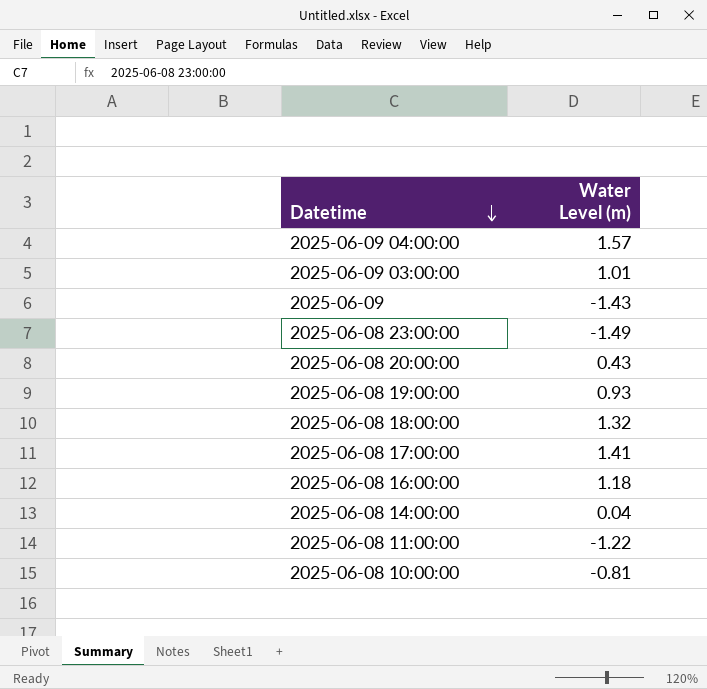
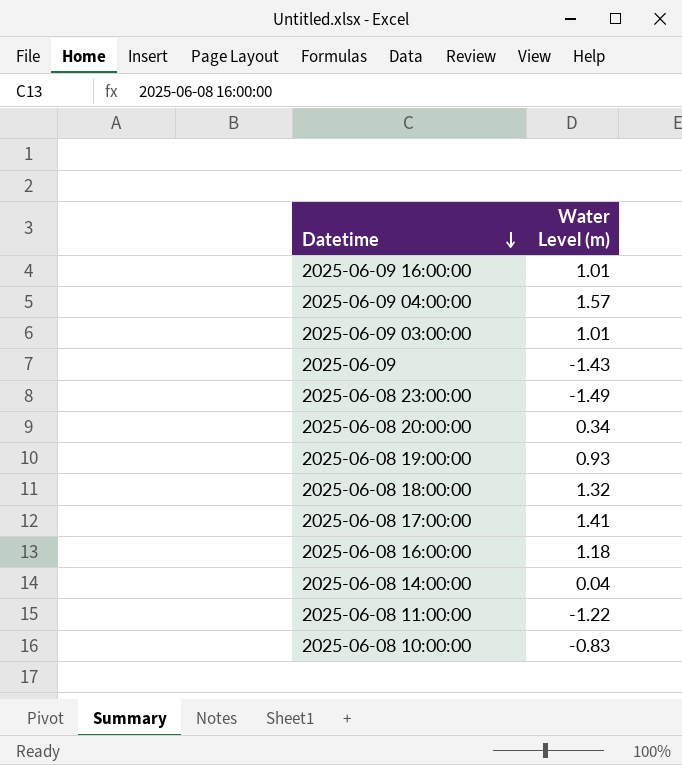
row 2025-06-09 16:00:00: none -> 1.01
2025-06-08 20:00:00 | Water Level (m): 0.43 -> 0.34
2025-06-08 10:00:00 | Water Level (m): -0.81 -> -0.83

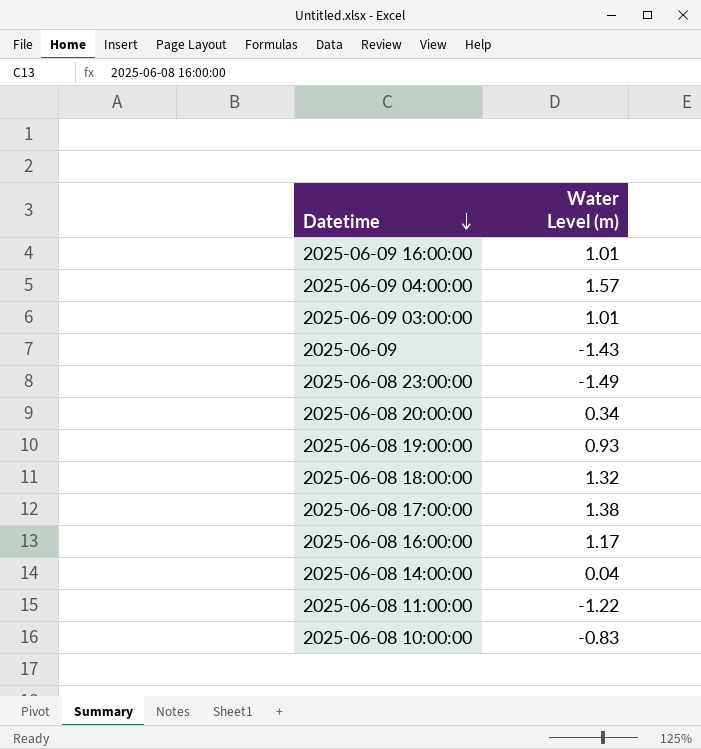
2025-06-08 17:00:00 | Water Level (m): 1.41 -> 1.38
2025-06-08 16:00:00 | Water Level (m): 1.18 -> 1.17

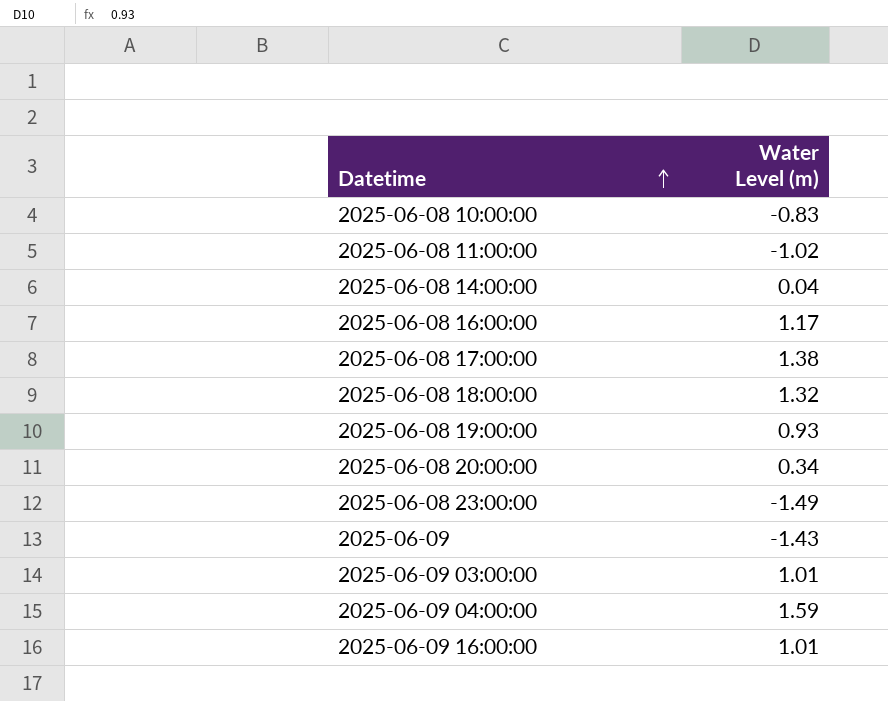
row order: Datetime descending -> Datetime ascending
2025-06-08 11:00:00 | Water Level (m): -1.22 -> -1.02
2025-06-09 04:00:00 | Water Level (m): 1.57 -> 1.59

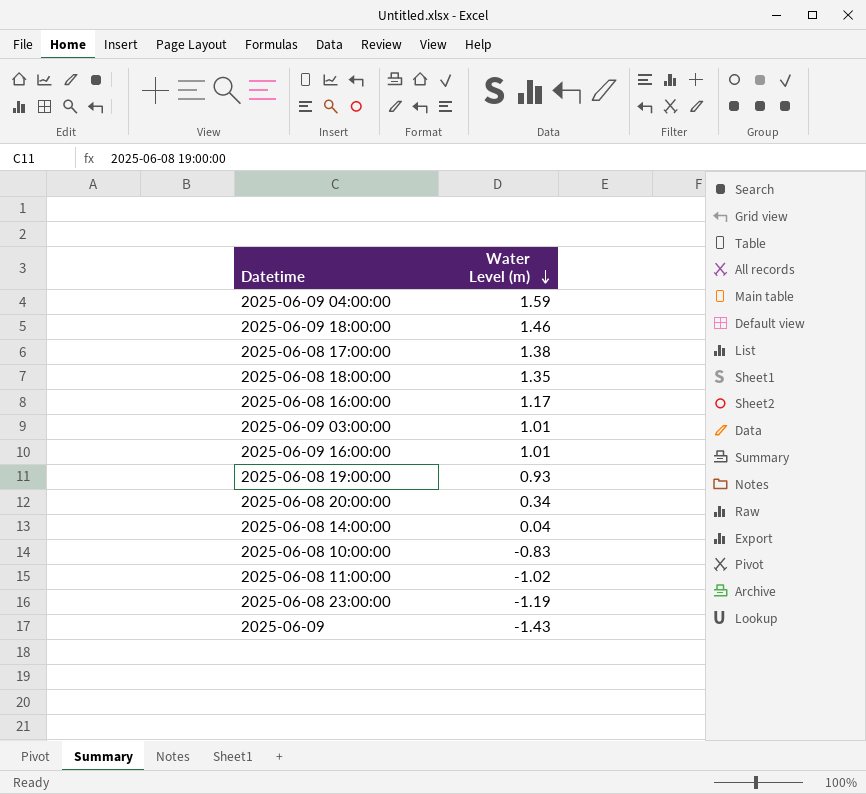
row order: Datetime ascending -> Water Level (m) descending
row 2025-06-09 18:00:00: none -> 1.46
2025-06-08 18:00:00 | Water Level (m): 1.32 -> 1.35
2025-06-08 23:00:00 | Water Level (m): -1.49 -> -1.19

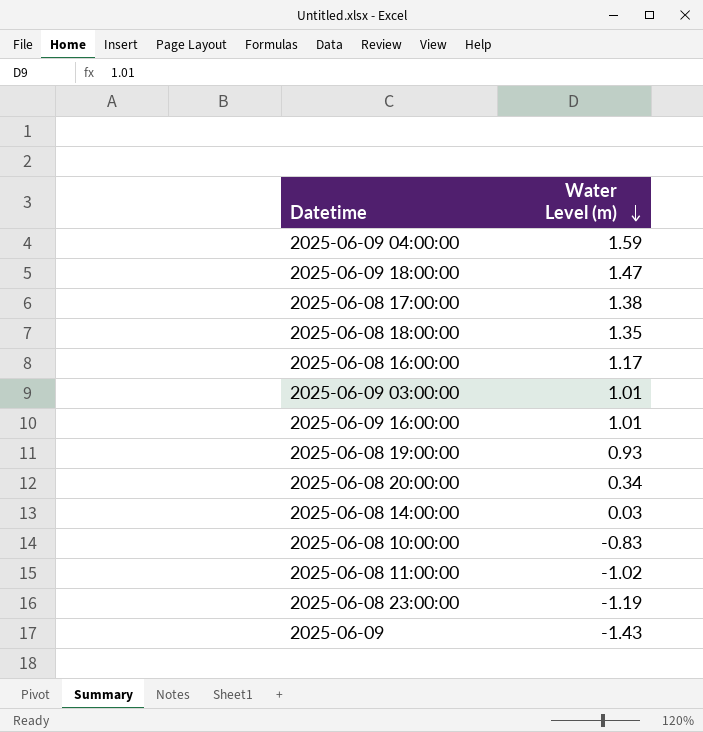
2025-06-09 18:00:00 | Water Level (m): 1.46 -> 1.47
2025-06-08 14:00:00 | Water Level (m): 0.04 -> 0.03

